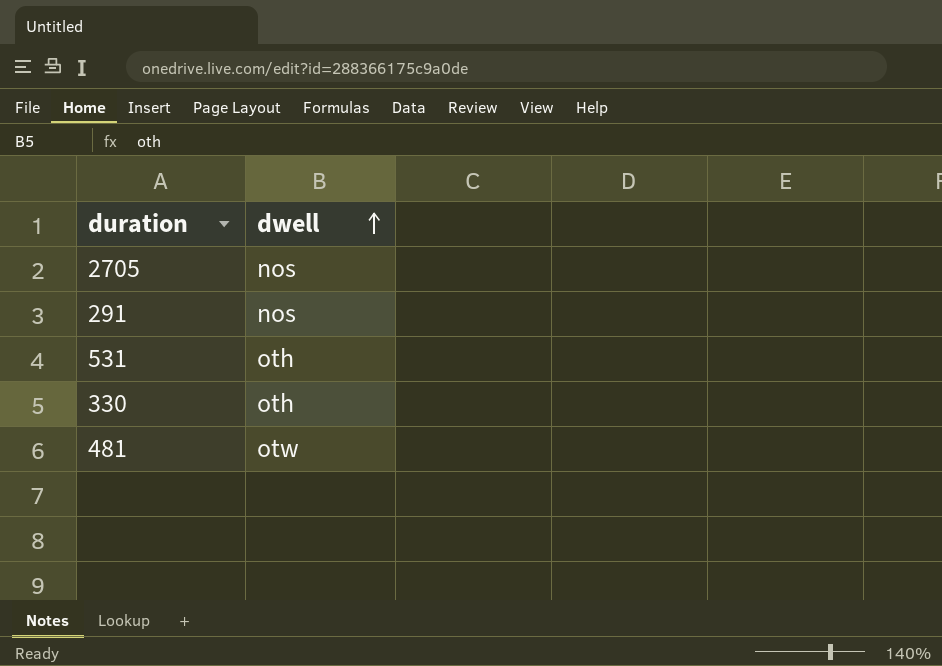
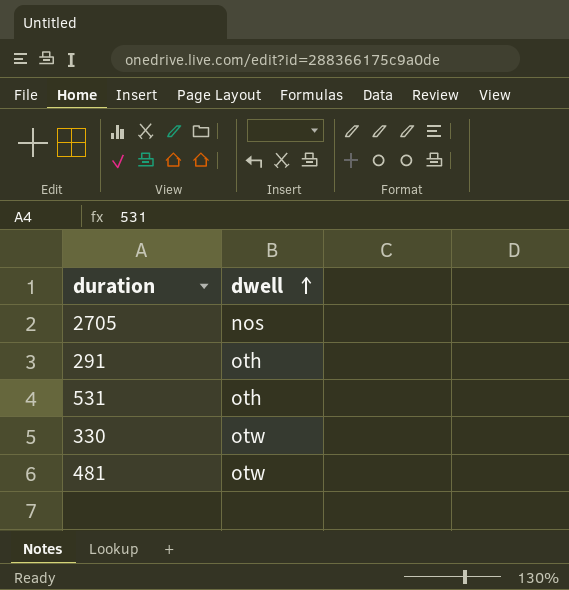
291 | dwell: nos -> oth
330 | dwell: oth -> otw

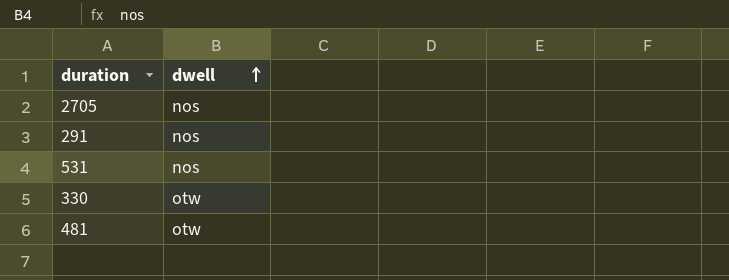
291 | dwell: oth -> nos
531 | dwell: oth -> nos

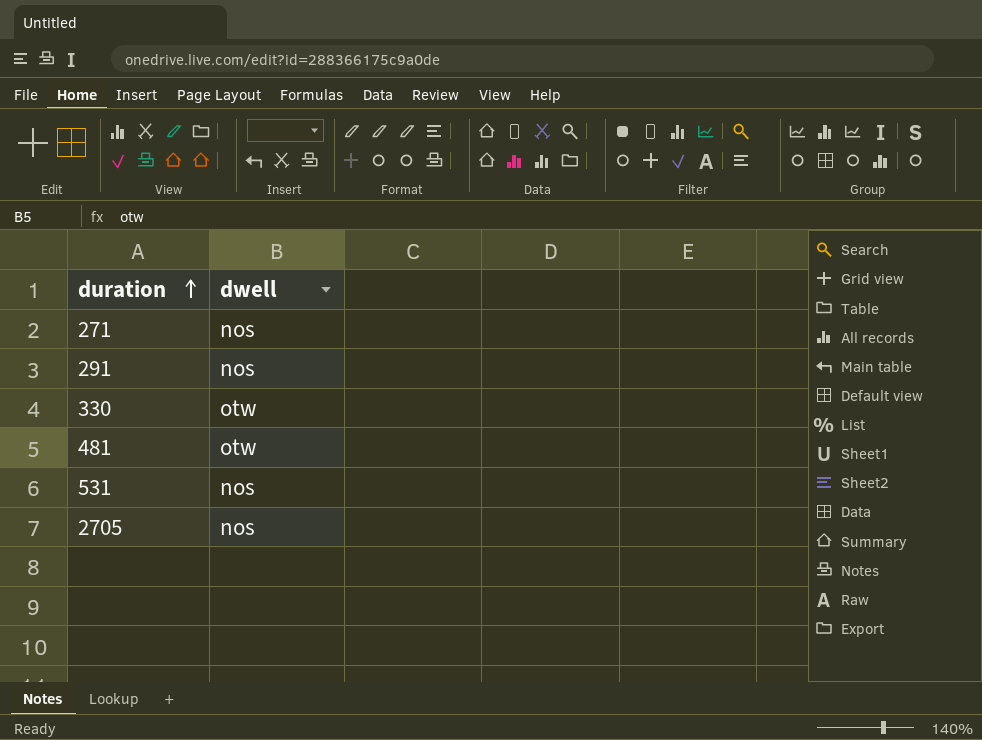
row order: dwell ascending -> duration ascending
row 271: none -> nos

